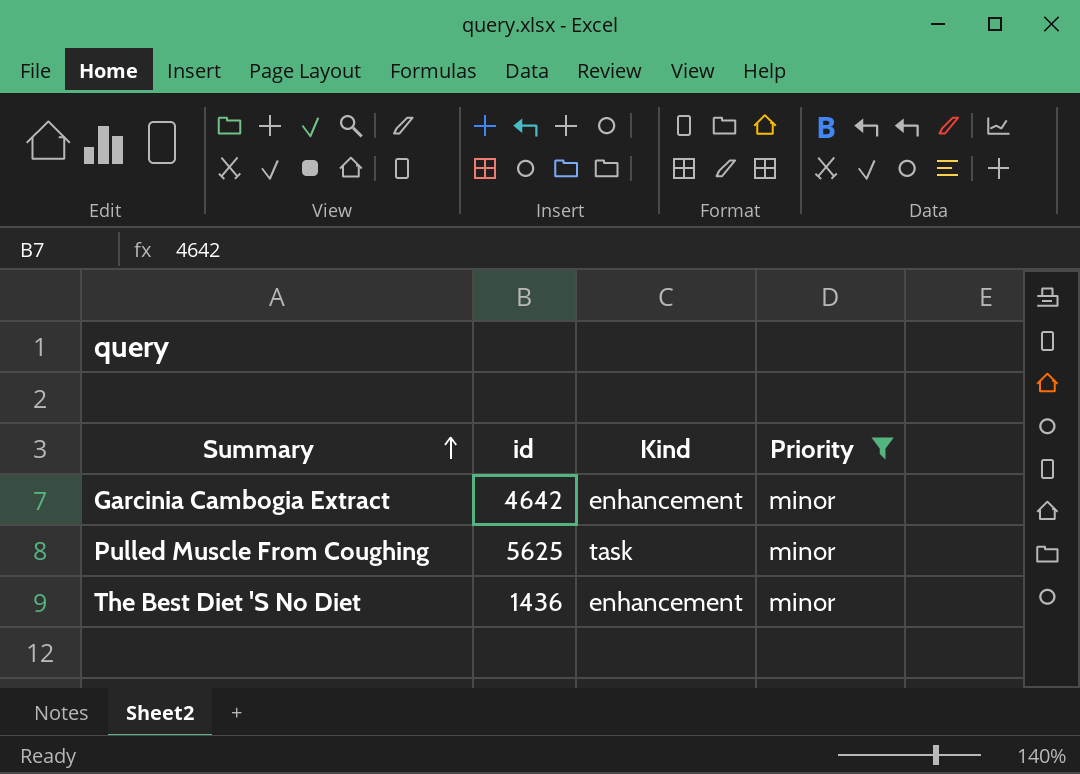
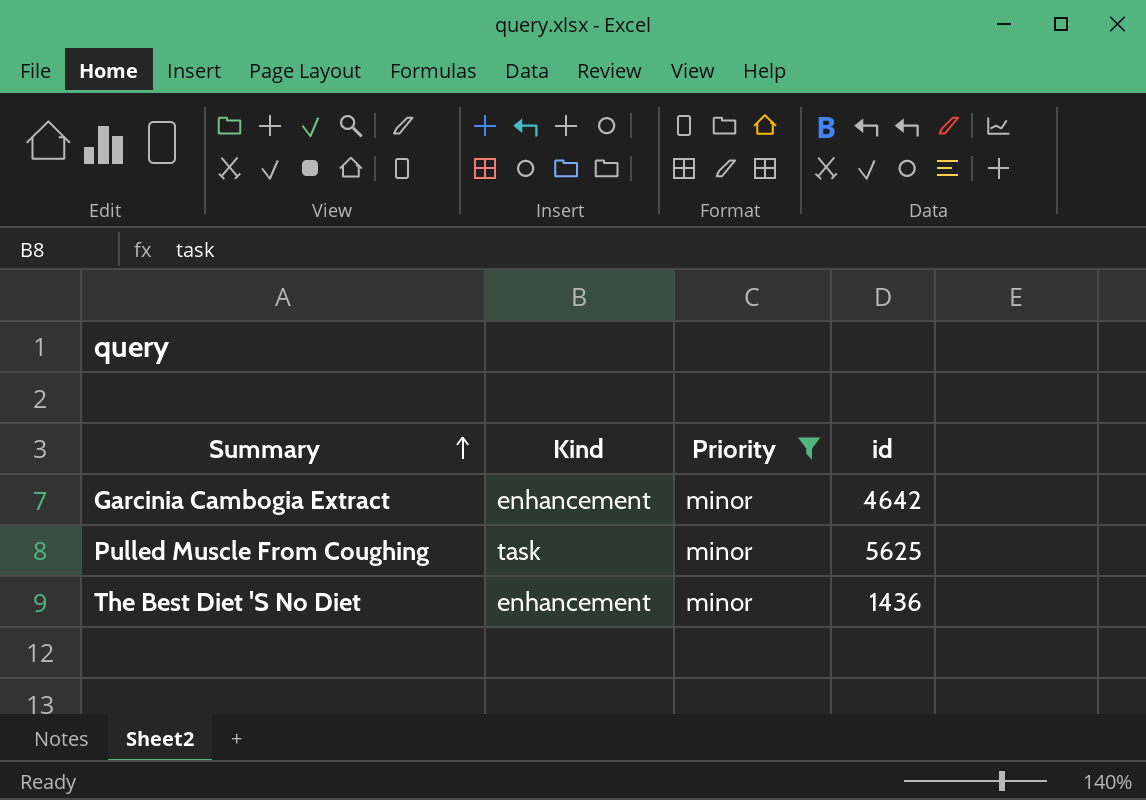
column id | position: 2 -> 4

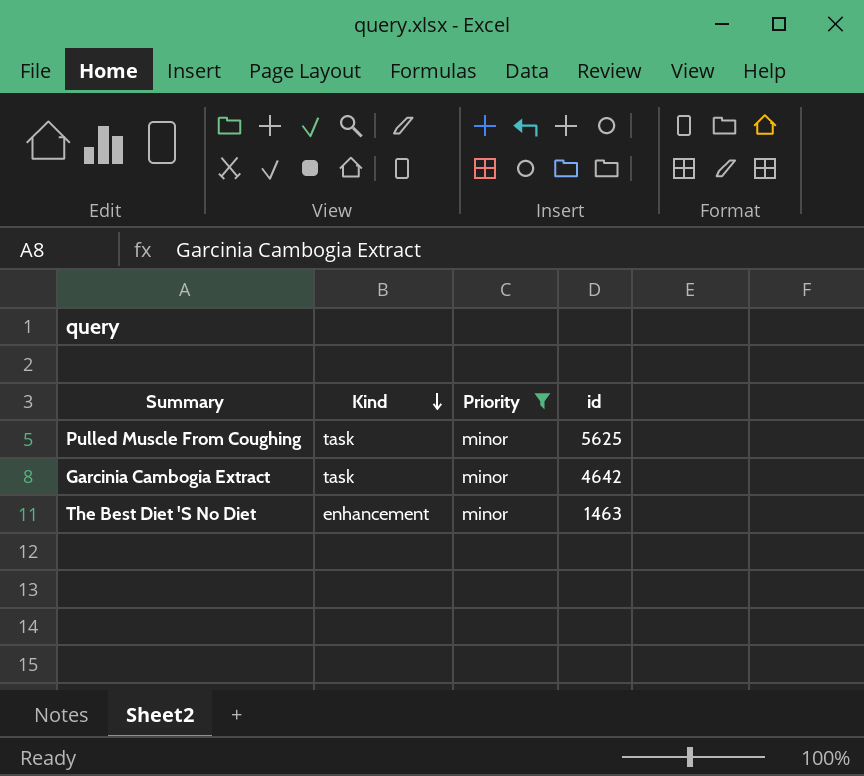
row order: Summary ascending -> Kind descending
Garcinia Cambogia Extract | Kind: enhancement -> task
The Best Diet 'S No Diet | id: 1436 -> 1463

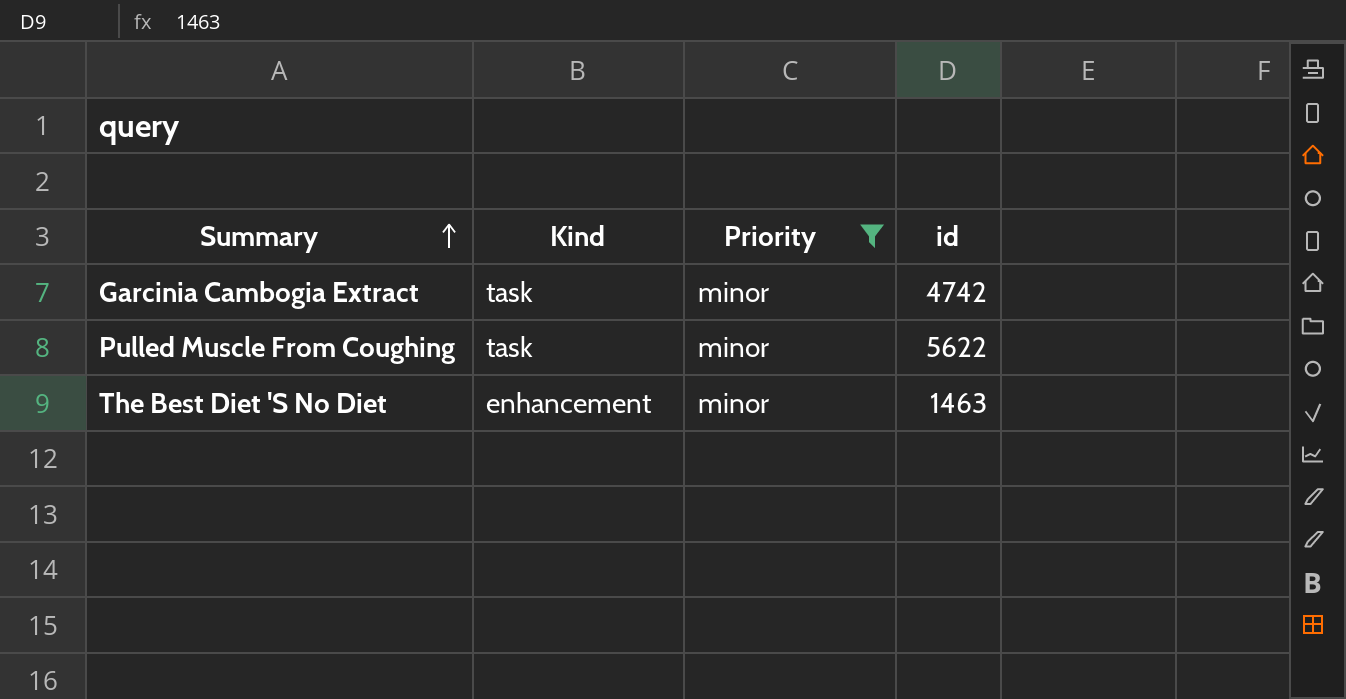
row order: Kind descending -> Summary ascending
Garcinia Cambogia Extract | id: 4642 -> 4742
Pulled Muscle From Coughing | id: 5625 -> 5622

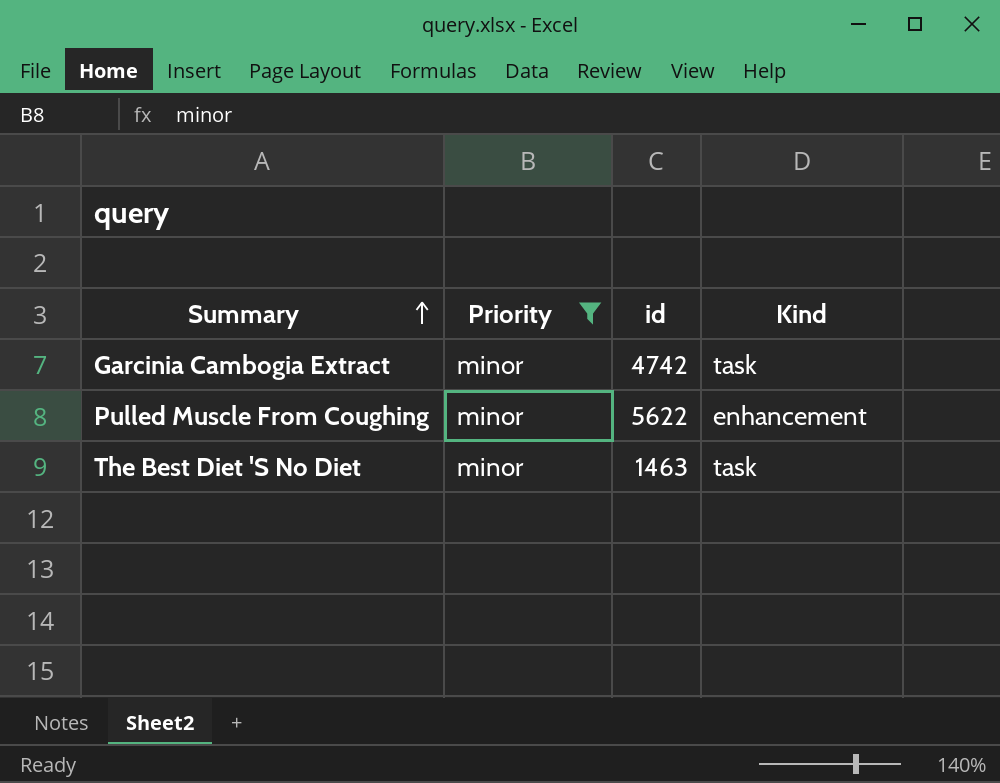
column Kind | position: 2 -> 4
Pulled Muscle From Coughing | Kind: task -> enhancement
The Best Diet 'S No Diet | Kind: enhancement -> task

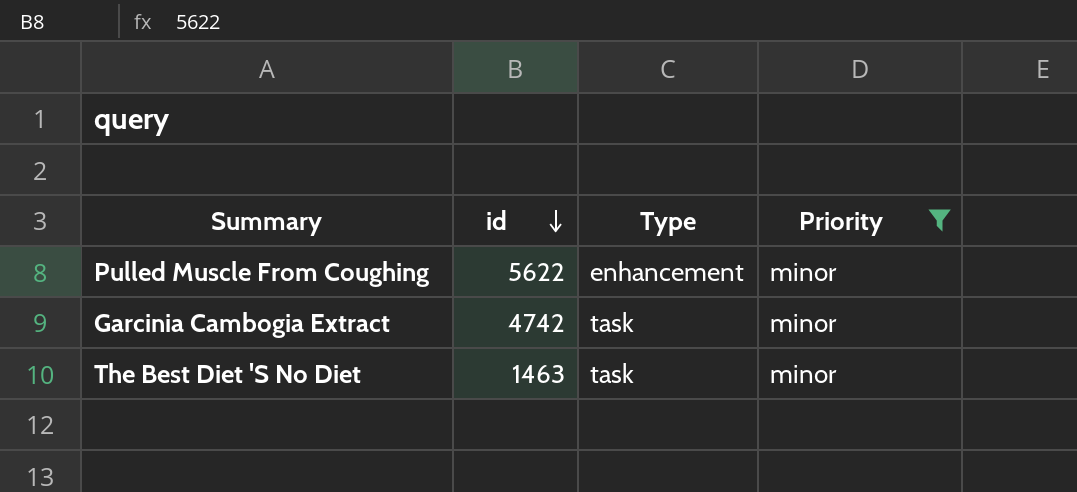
row order: Summary ascending -> id descending
column name: Kind -> Type
column Priority | position: 2 -> 4

